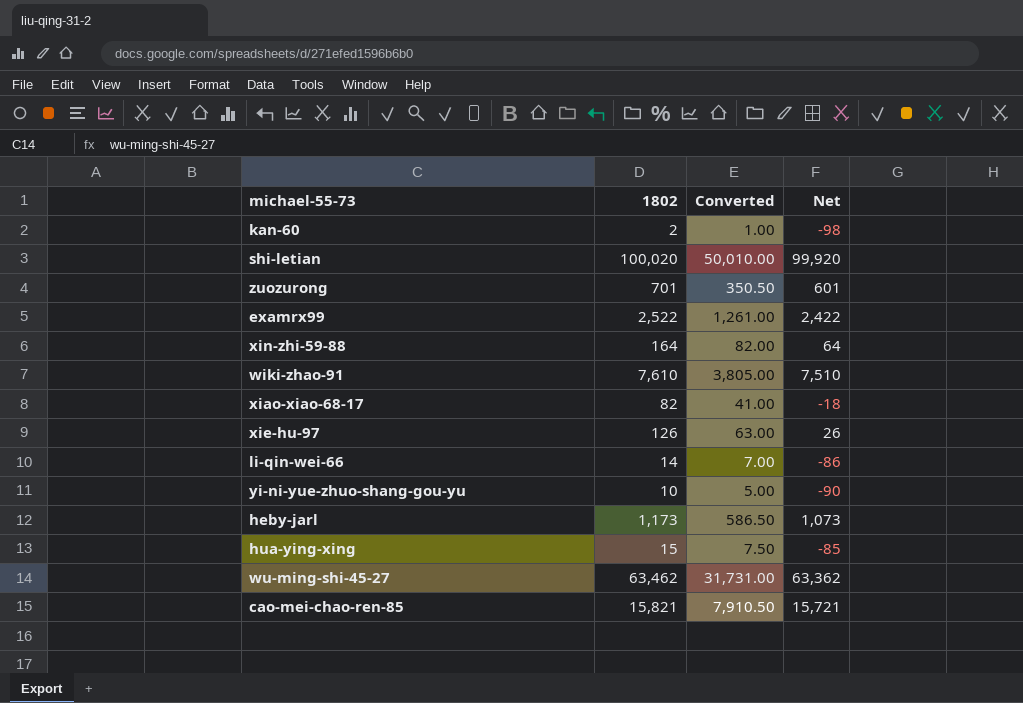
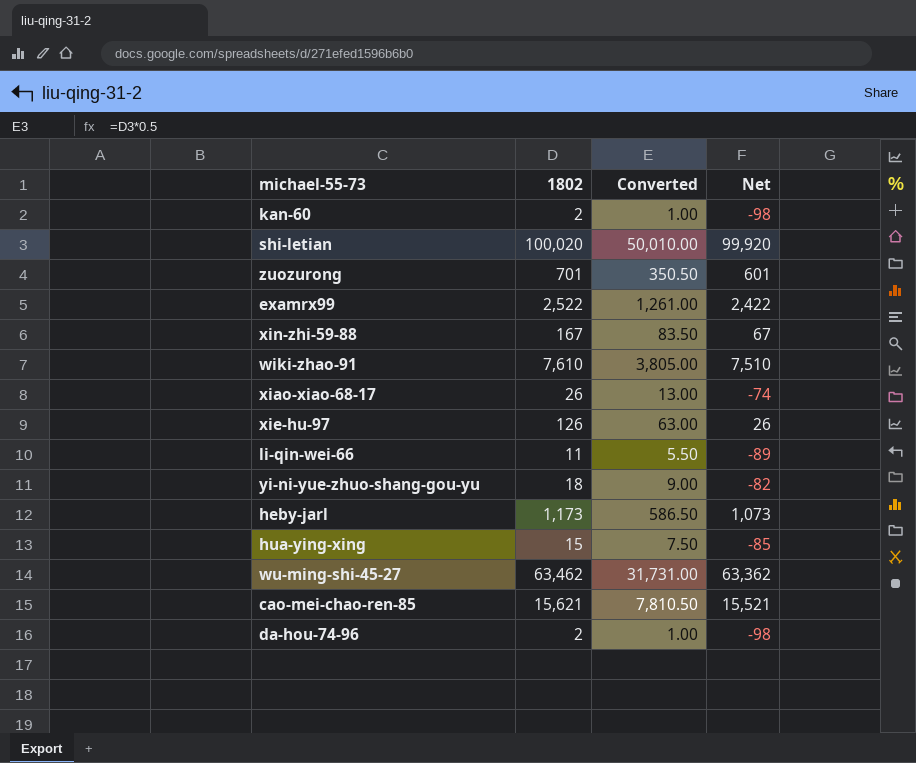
xin-zhi-59-88 | 1802: 164 -> 167
xin-zhi-59-88 | Converted: 82.00 -> 83.50
xin-zhi-59-88 | Net: 64 -> 67
xiao-xiao-68-17 | 1802: 82 -> 26
xiao-xiao-68-17 | Converted: 41.00 -> 13.00
xiao-xiao-68-17 | Net: -18 -> -74
li-qin-wei-66 | 1802: 14 -> 11
li-qin-wei-66 | Converted: 7.00 -> 5.50
li-qin-wei-66 | Net: -86 -> -89
yi-ni-yue-zhuo-shang-gou-yu | 1802: 10 -> 18
yi-ni-yue-zhuo-shang-gou-yu | Converted: 5.00 -> 9.00
yi-ni-yue-zhuo-shang-gou-yu | Net: -90 -> -82
cao-mei-chao-ren-85 | 1802: 15,821 -> 15,621
cao-mei-chao-ren-85 | Converted: 7,910.50 -> 7,810.50
cao-mei-chao-ren-85 | Net: 15,721 -> 15,521
row da-hou-74-96: none -> 2 | 1.00 | -98

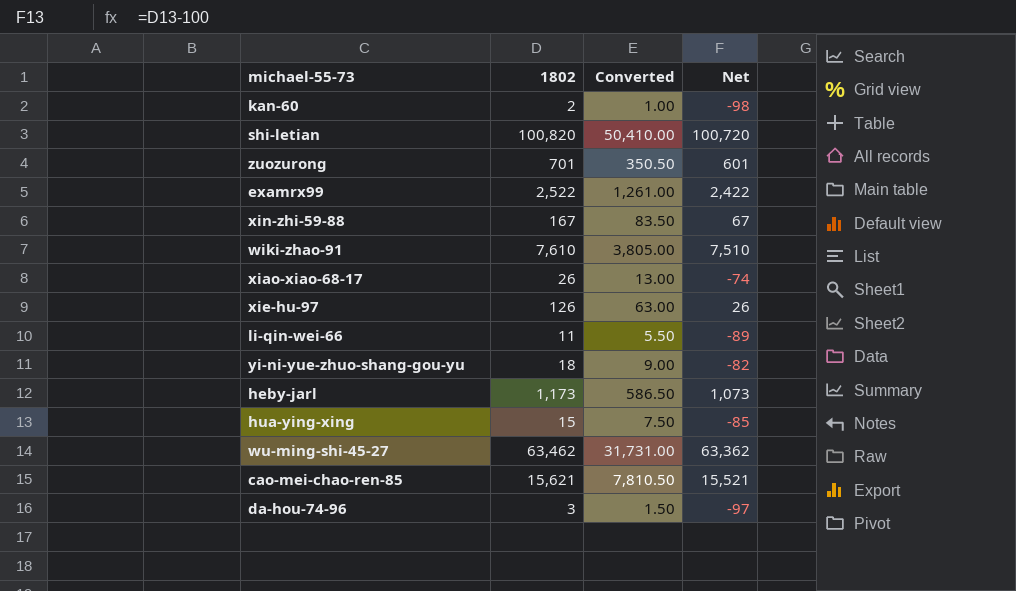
shi-letian | 1802: 100,020 -> 100,820
shi-letian | Converted: 50,010.00 -> 50,410.00
shi-letian | Net: 99,920 -> 100,720
da-hou-74-96 | 1802: 2 -> 3
da-hou-74-96 | Converted: 1.00 -> 1.50
da-hou-74-96 | Net: -98 -> -97

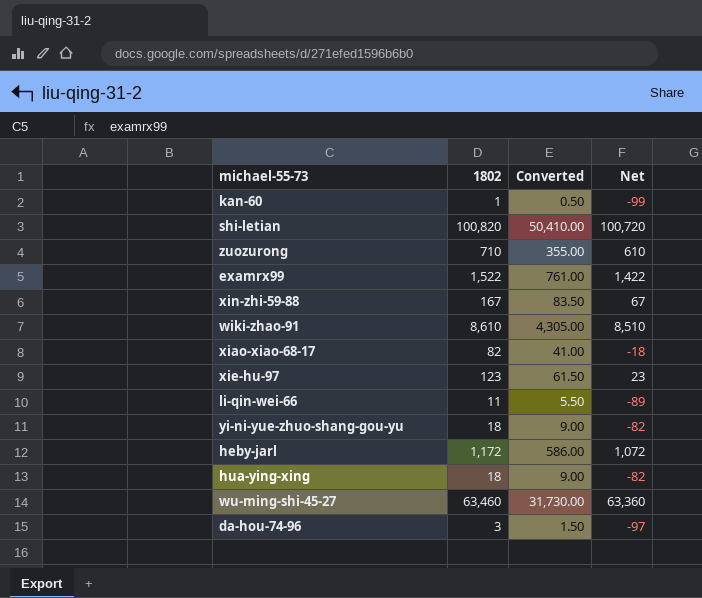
row cao-mei-chao-ren-85: 15,621 | 7,810.50 | 15,521 -> none
kan-60 | 1802: 2 -> 1
kan-60 | Converted: 1.00 -> 0.50
kan-60 | Net: -98 -> -99
zuozurong | 1802: 701 -> 710
zuozurong | Converted: 350.50 -> 355.00
zuozurong | Net: 601 -> 610
examrx99 | 1802: 2,522 -> 1,522
examrx99 | Converted: 1,261.00 -> 761.00
examrx99 | Net: 2,422 -> 1,422
wiki-zhao-91 | 1802: 7,610 -> 8,610
wiki-zhao-91 | Converted: 3,805.00 -> 4,305.00
wiki-zhao-91 | Net: 7,510 -> 8,510
xiao-xiao-68-17 | 1802: 26 -> 82
xiao-xiao-68-17 | Converted: 13.00 -> 41.00
xiao-xiao-68-17 | Net: -74 -> -18
xie-hu-97 | 1802: 126 -> 123
xie-hu-97 | Converted: 63.00 -> 61.50
xie-hu-97 | Net: 26 -> 23
heby-jarl | 1802: 1,173 -> 1,172
heby-jarl | Converted: 586.50 -> 586.00
heby-jarl | Net: 1,073 -> 1,072
hua-ying-xing | 1802: 15 -> 18
hua-ying-xing | Converted: 7.50 -> 9.00
hua-ying-xing | Net: -85 -> -82
wu-ming-shi-45-27 | 1802: 63,462 -> 63,460
wu-ming-shi-45-27 | Converted: 31,731.00 -> 31,730.00
wu-ming-shi-45-27 | Net: 63,362 -> 63,360

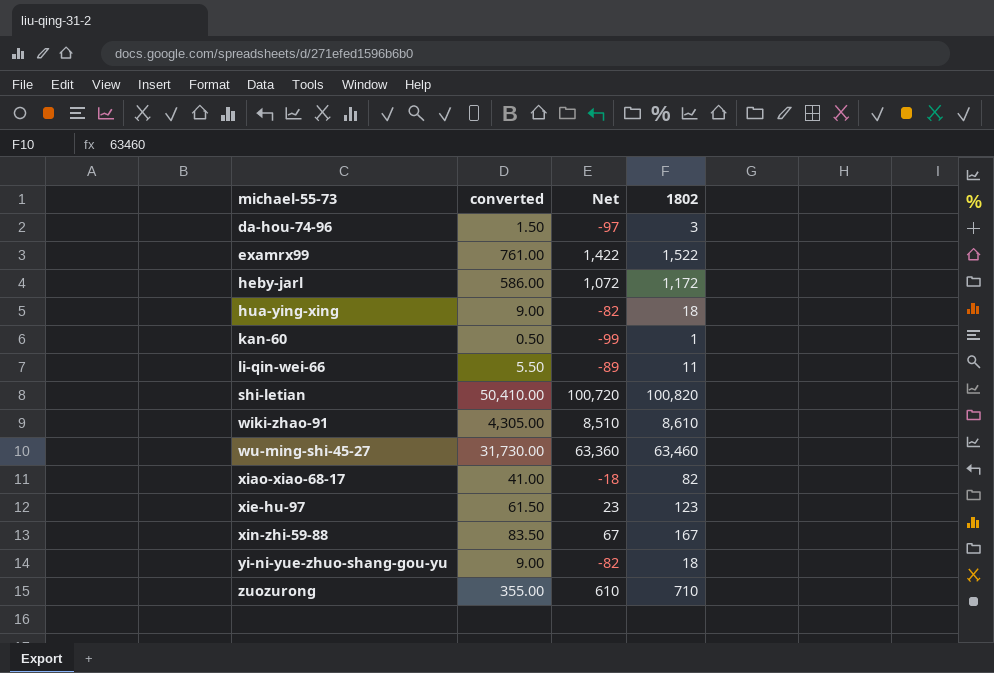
row order: none -> michael-55-73 ascending
column name: Converted -> converted
column 1802 | position: 2 -> 4

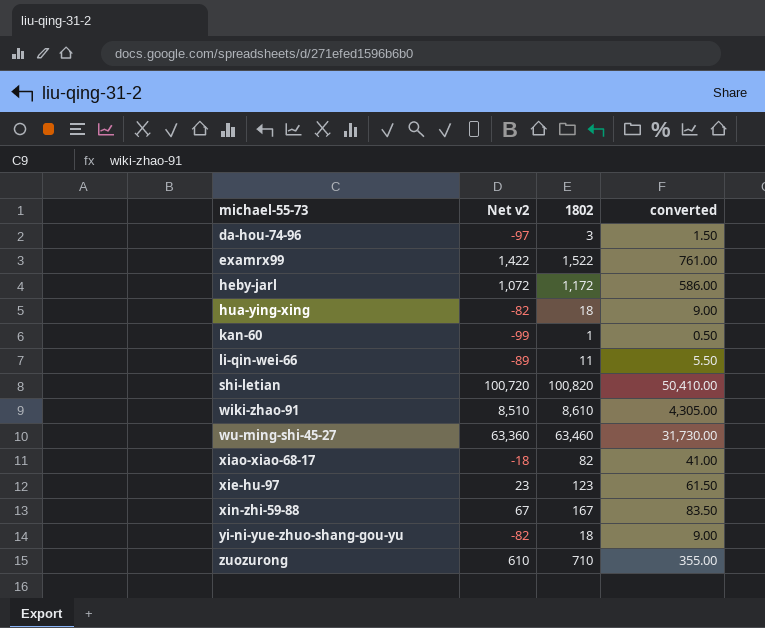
column name: Net -> Net v2
column converted | position: 2 -> 4

